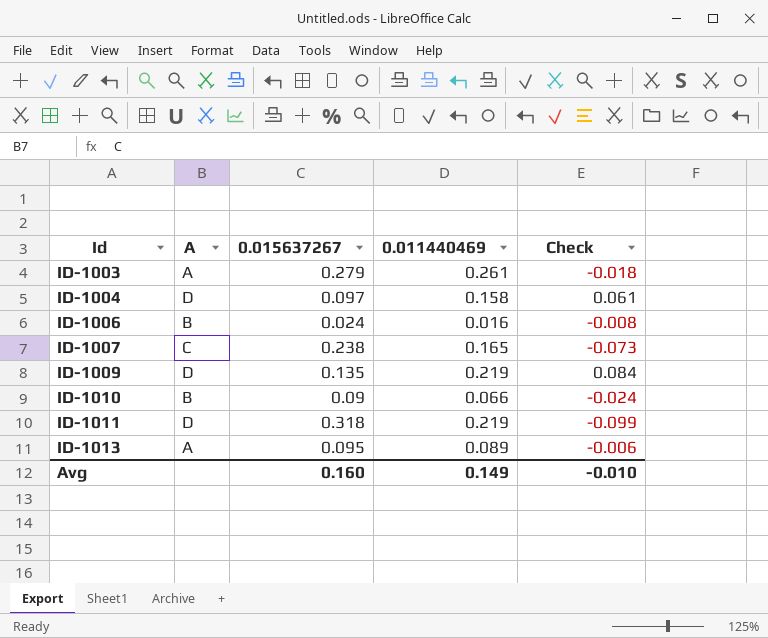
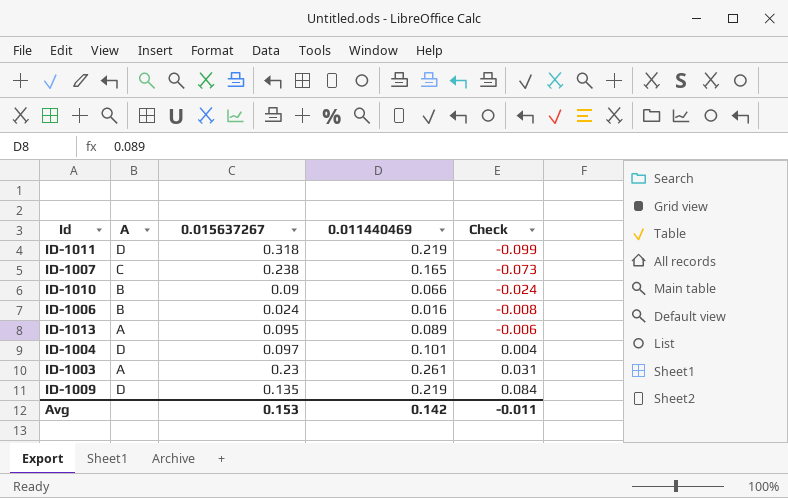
row order: Id ascending -> Check ascending
ID-1004 | 0.011440469: 0.158 -> 0.101
ID-1004 | Check: 0.061 -> 0.004
ID-1003 | 0.015637267: 0.279 -> 0.23
ID-1003 | Check: -0.018 -> 0.031
Avg | 0.015637267: 0.160 -> 0.153
Avg | 0.011440469: 0.149 -> 0.142
Avg | Check: -0.010 -> -0.011

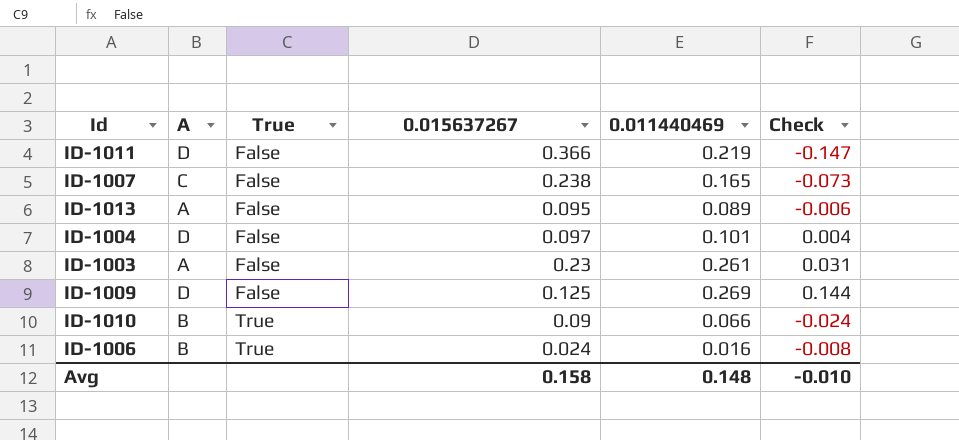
row order: Check ascending -> True ascending
column True | position: none -> 3
ID-1011 | 0.015637267: 0.318 -> 0.366
ID-1011 | Check: -0.099 -> -0.147
ID-1009 | 0.015637267: 0.135 -> 0.125
ID-1009 | 0.011440469: 0.219 -> 0.269
ID-1009 | Check: 0.084 -> 0.144
Avg | 0.015637267: 0.153 -> 0.158
Avg | 0.011440469: 0.142 -> 0.148
Avg | Check: -0.011 -> -0.010

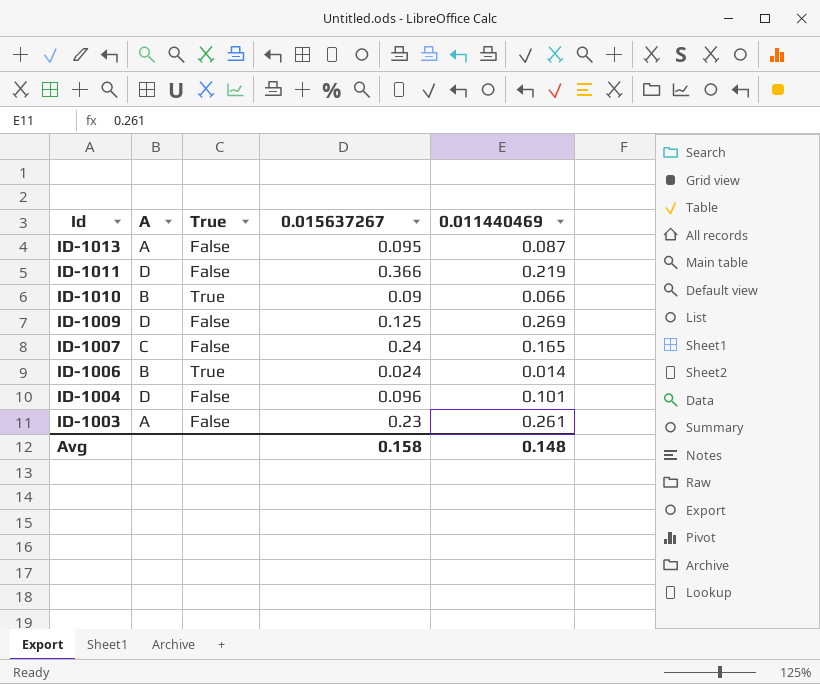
row order: True ascending -> Id descending
column Check | formula: [0.011440469] - [0.015637267] -> none
ID-1013 | 0.011440469: 0.089 -> 0.087
ID-1007 | 0.015637267: 0.238 -> 0.24
ID-1006 | 0.011440469: 0.016 -> 0.014
ID-1004 | 0.015637267: 0.097 -> 0.096

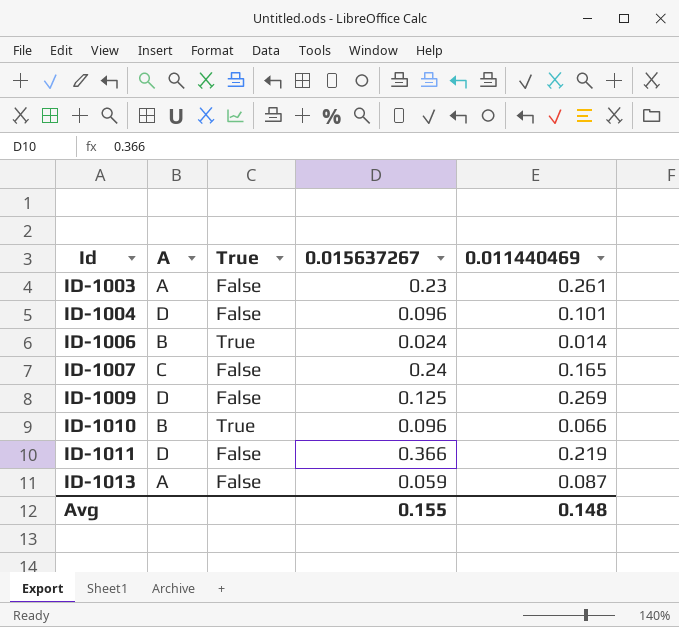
row order: Id descending -> Id ascending
ID-1010 | 0.015637267: 0.09 -> 0.096
ID-1013 | 0.015637267: 0.095 -> 0.059
Avg | 0.015637267: 0.158 -> 0.155

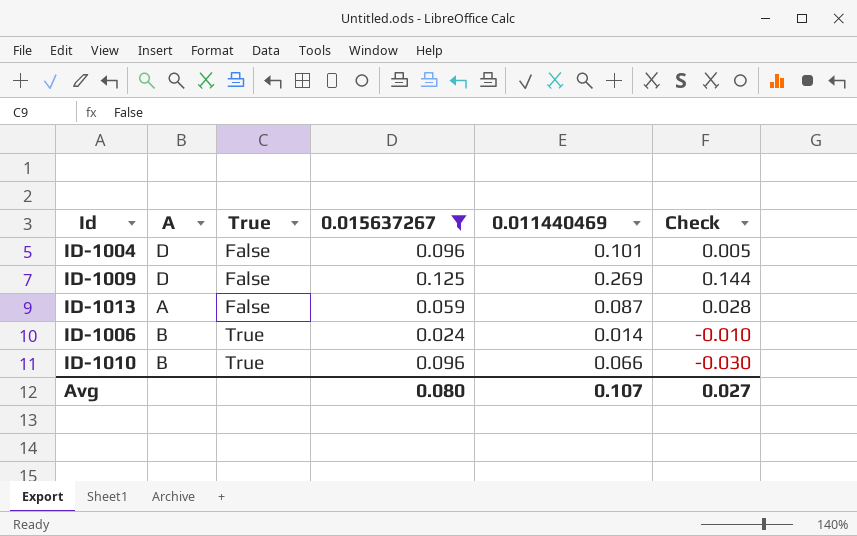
filter: none -> 0.015637267 <= 0.125
row order: Id ascending -> True ascending
column Check | formula: none -> [0.011440469] - [0.015637267]
Avg | 0.015637267: 0.155 -> 0.080
Avg | 0.011440469: 0.148 -> 0.107

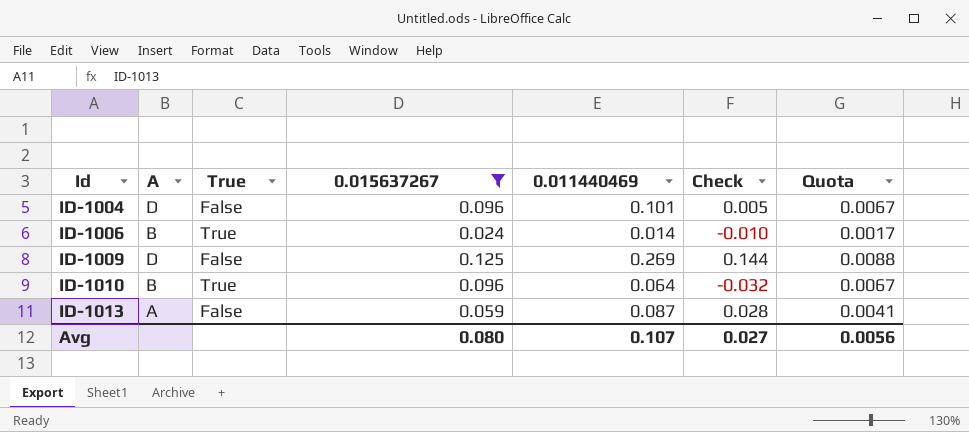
row order: True ascending -> Id ascending
column Quota | formula: none -> [0.015637267] * 0.07
ID-1010 | 0.011440469: 0.066 -> 0.064
ID-1010 | Check: -0.030 -> -0.032

